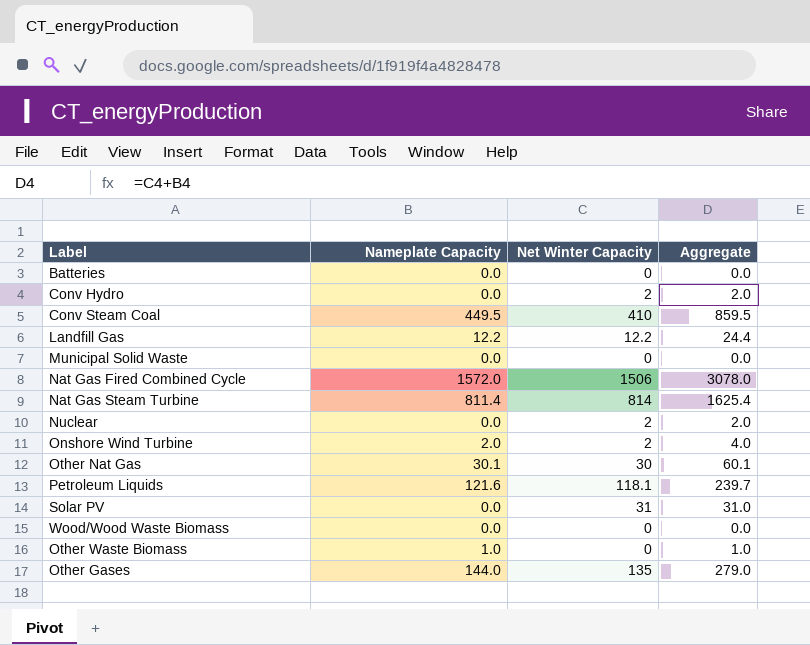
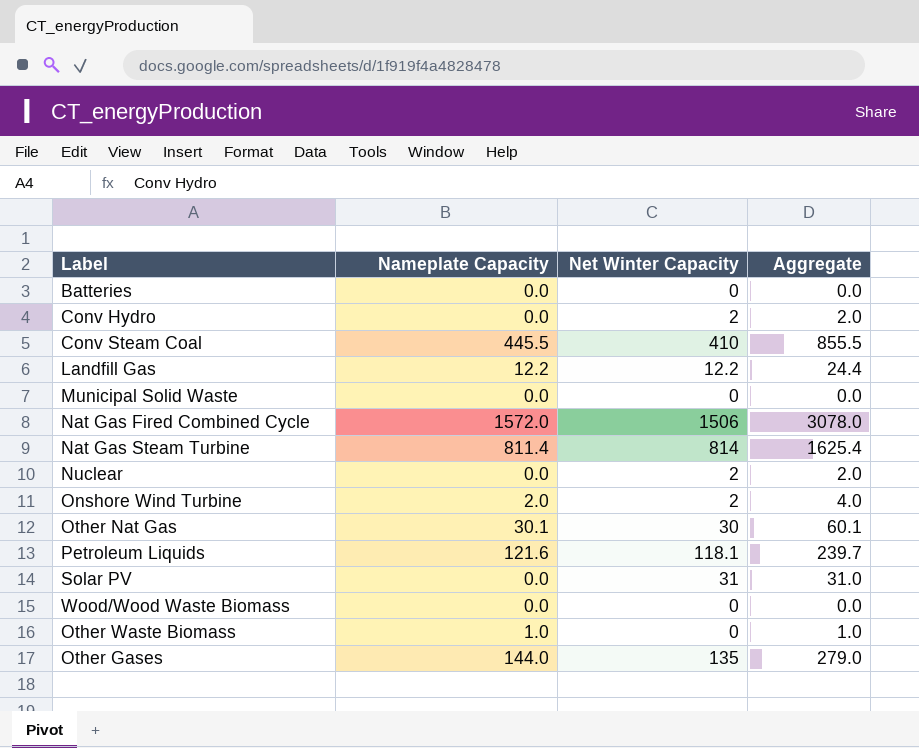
Conv Steam Coal | Nameplate Capacity: 449.5 -> 445.5
Conv Steam Coal | Aggregate: 859.5 -> 855.5

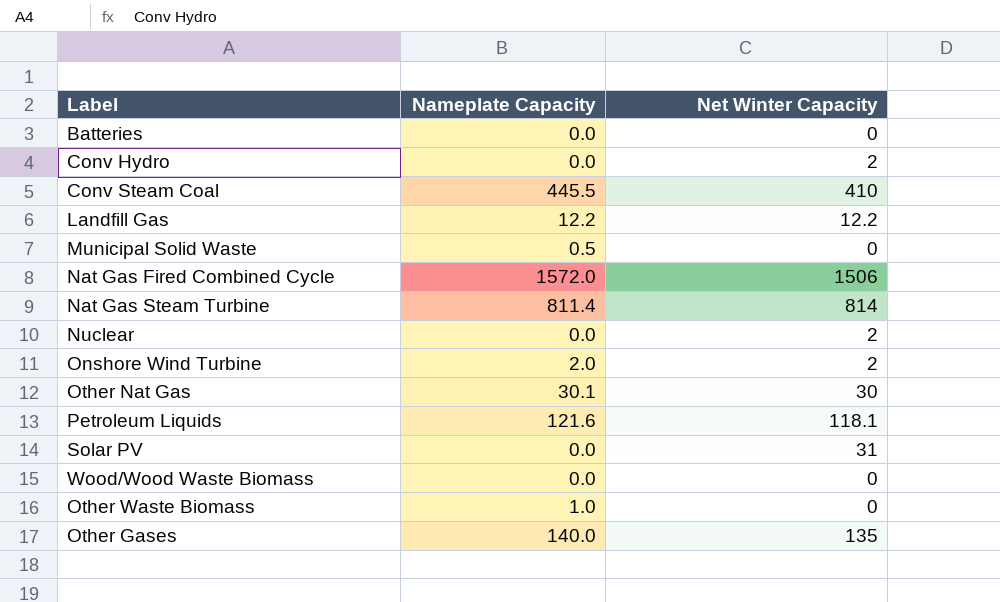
column Aggregate | formula: [Nameplate Capacity] + [Net Winter Capacity] -> none
Municipal Solid Waste | Nameplate Capacity: 0.0 -> 0.5
Other Gases | Nameplate Capacity: 144.0 -> 140.0

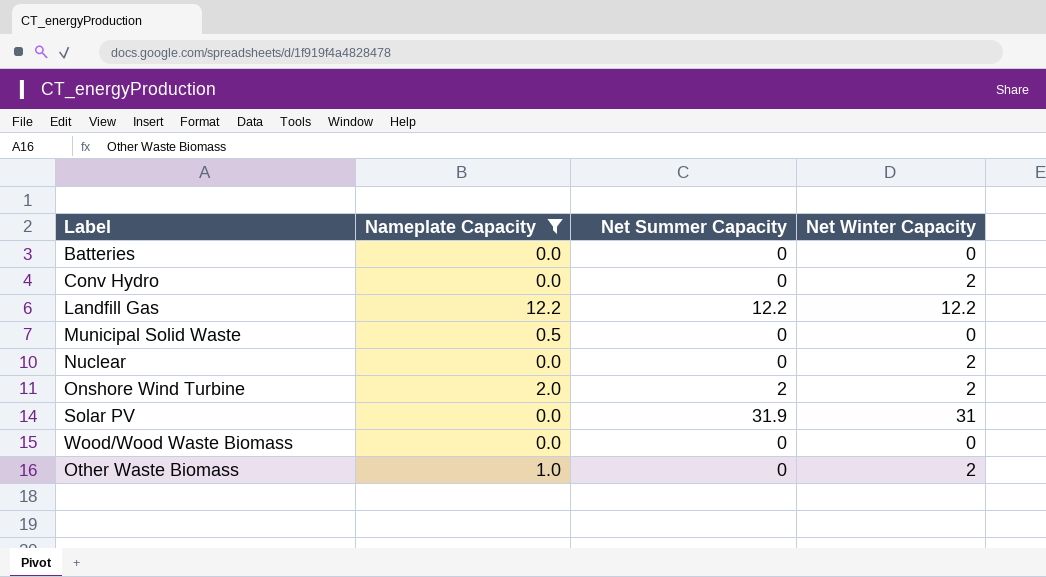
filter: none -> Nameplate Capacity <= 12.2
column Net Summer Capacity | position: none -> 3
Other Waste Biomass | Net Winter Capacity: 0 -> 2

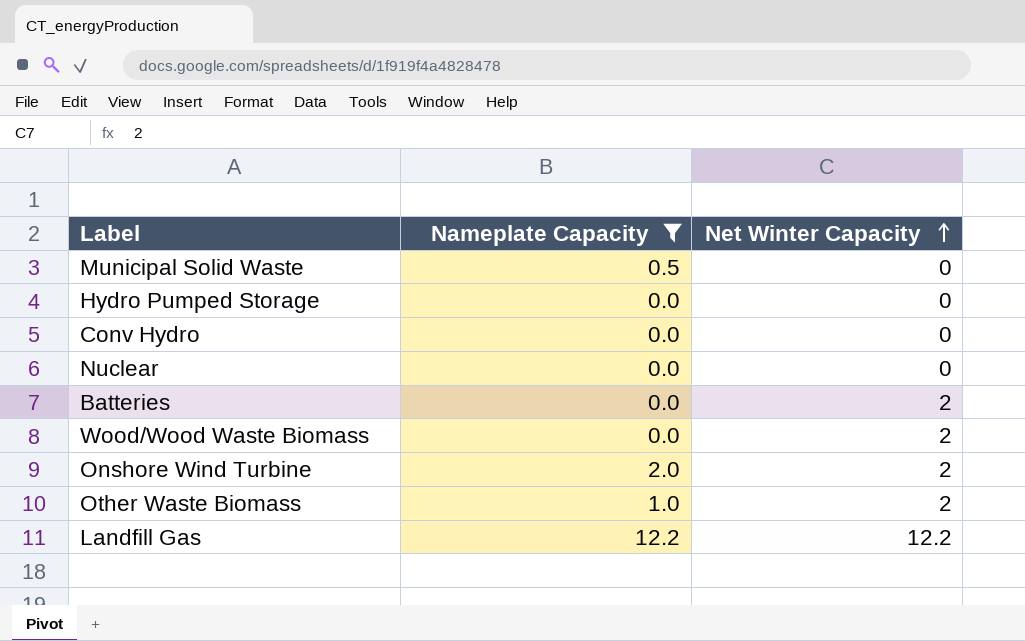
row order: none -> Net Winter Capacity ascending
column Net Summer Capacity | position: 3 -> none
row Solar PV: 0.0 | 31.9 | 31 -> none
row Hydro Pumped Storage: none -> 0.0 | 0
Conv Hydro | Net Winter Capacity: 2 -> 0
Nuclear | Net Winter Capacity: 2 -> 0
Batteries | Net Winter Capacity: 0 -> 2
Wood/Wood Waste Biomass | Net Winter Capacity: 0 -> 2

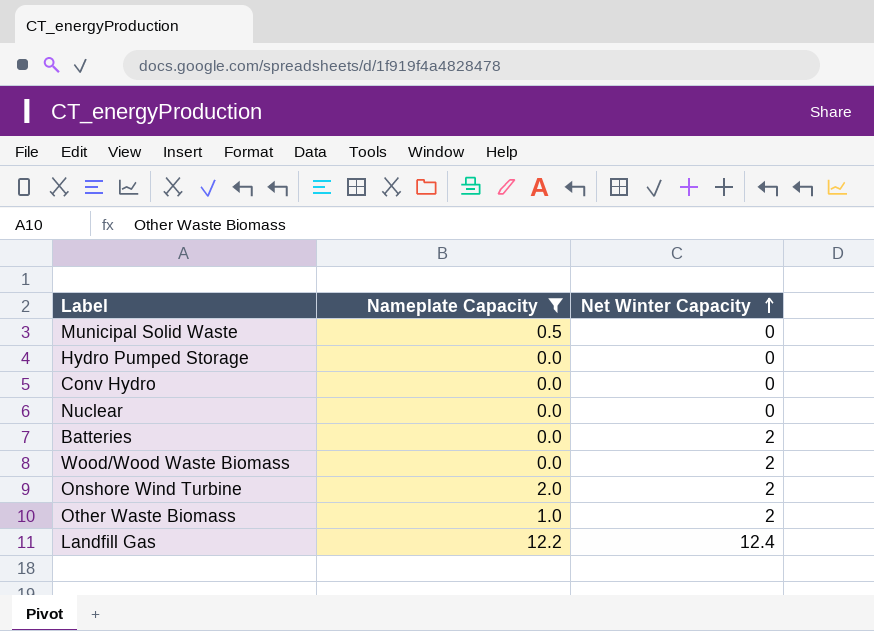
Landfill Gas | Net Winter Capacity: 12.2 -> 12.4

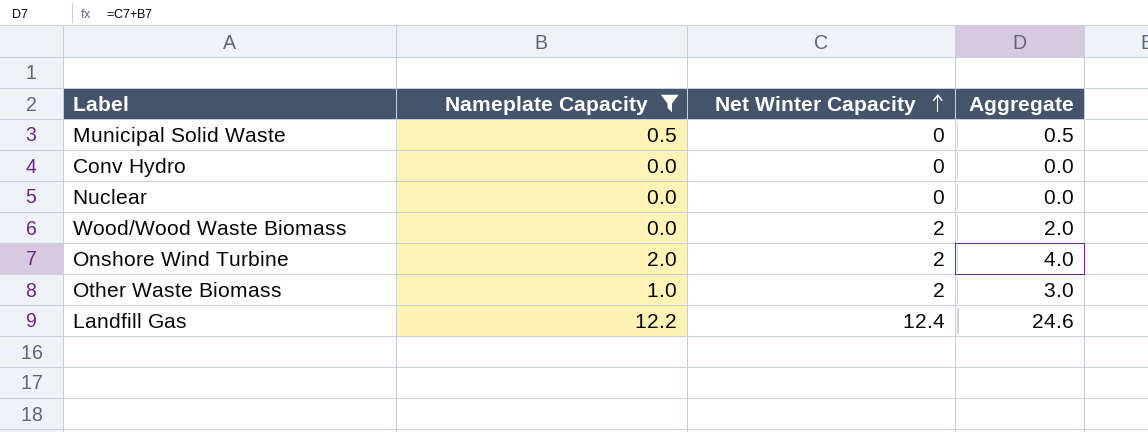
column Aggregate | formula: none -> [Nameplate Capacity] + [Net Winter Capacity]
row Hydro Pumped Storage: 0.0 | 0 -> none
row Batteries: 0.0 | 2 -> none

